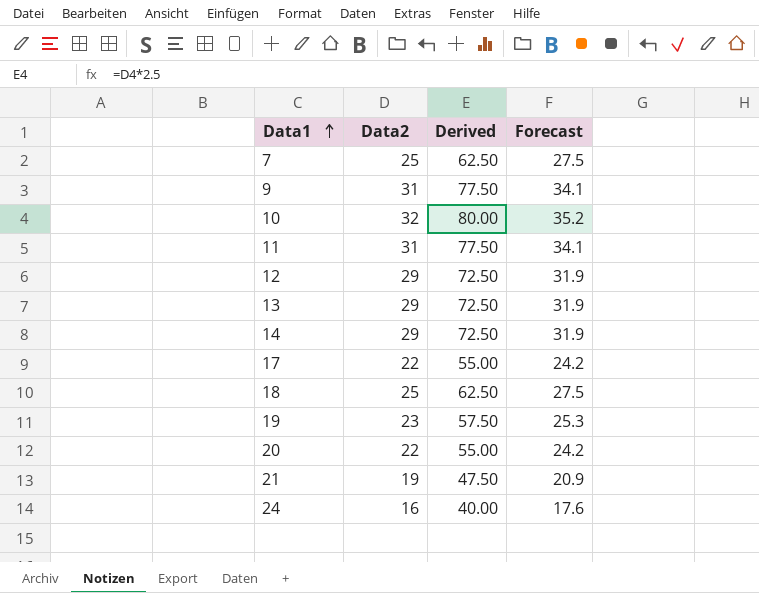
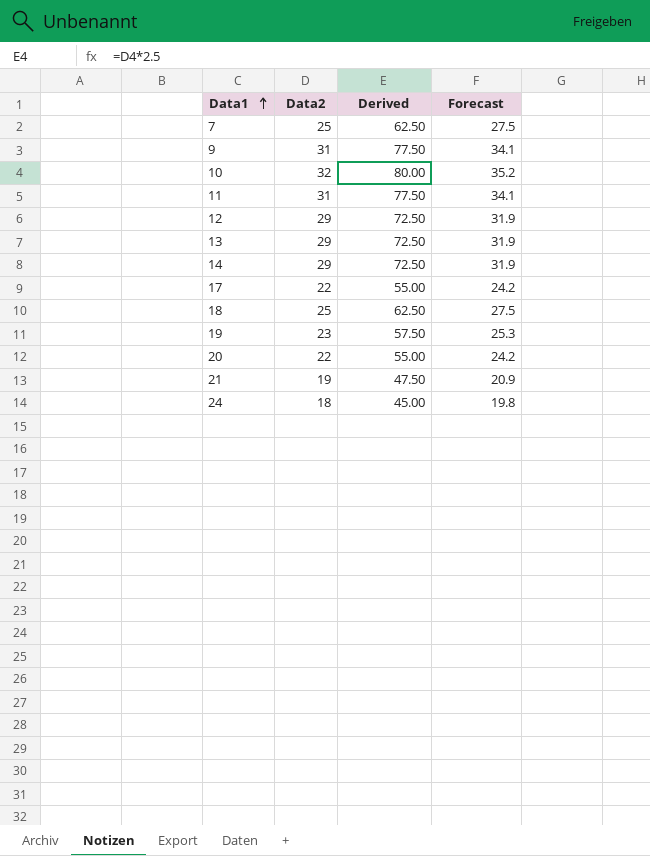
24 | Data2: 16 -> 18
24 | Derived: 40.00 -> 45.00
24 | Forecast: 17.6 -> 19.8

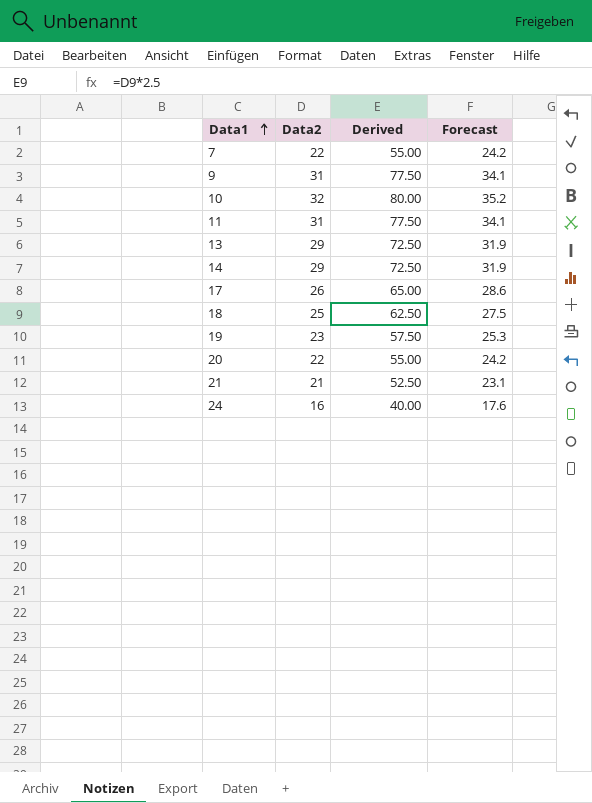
row 12: 29 | 72.50 | 31.9 -> none
7 | Data2: 25 -> 22
7 | Derived: 62.50 -> 55.00
7 | Forecast: 27.5 -> 24.2
17 | Data2: 22 -> 26
17 | Derived: 55.00 -> 65.00
17 | Forecast: 24.2 -> 28.6
21 | Data2: 19 -> 21
21 | Derived: 47.50 -> 52.50
21 | Forecast: 20.9 -> 23.1
24 | Data2: 18 -> 16
24 | Derived: 45.00 -> 40.00
24 | Forecast: 19.8 -> 17.6

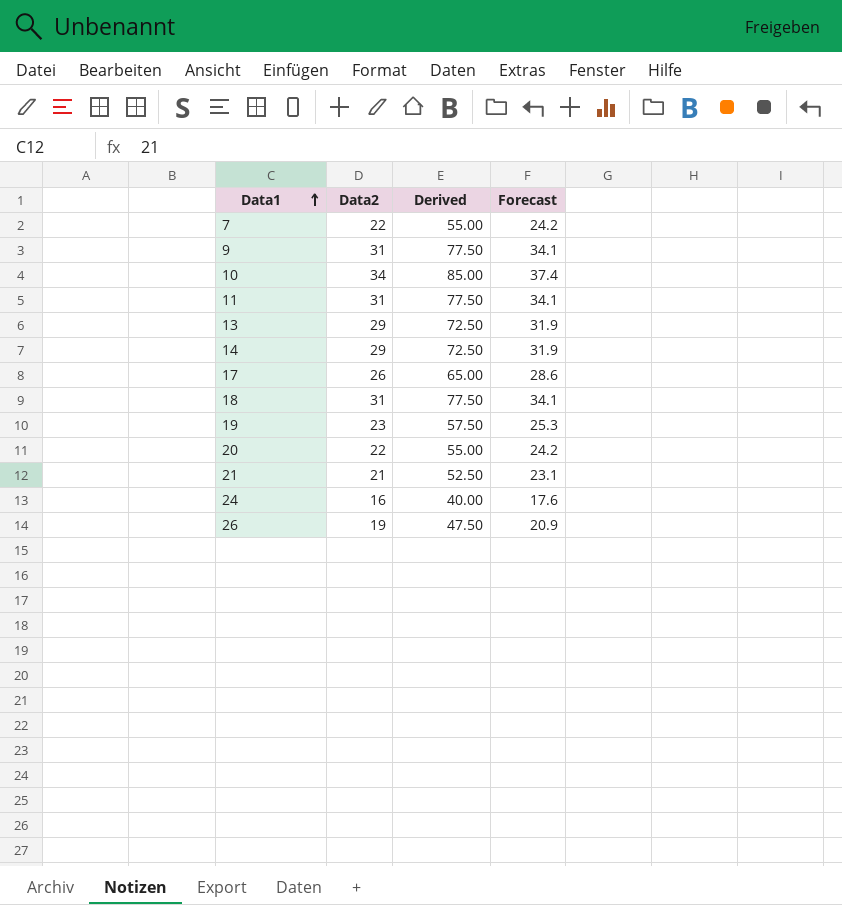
10 | Data2: 32 -> 34
10 | Derived: 80.00 -> 85.00
10 | Forecast: 35.2 -> 37.4
18 | Data2: 25 -> 31
18 | Derived: 62.50 -> 77.50
18 | Forecast: 27.5 -> 34.1
row 26: none -> 19 | 47.50 | 20.9

